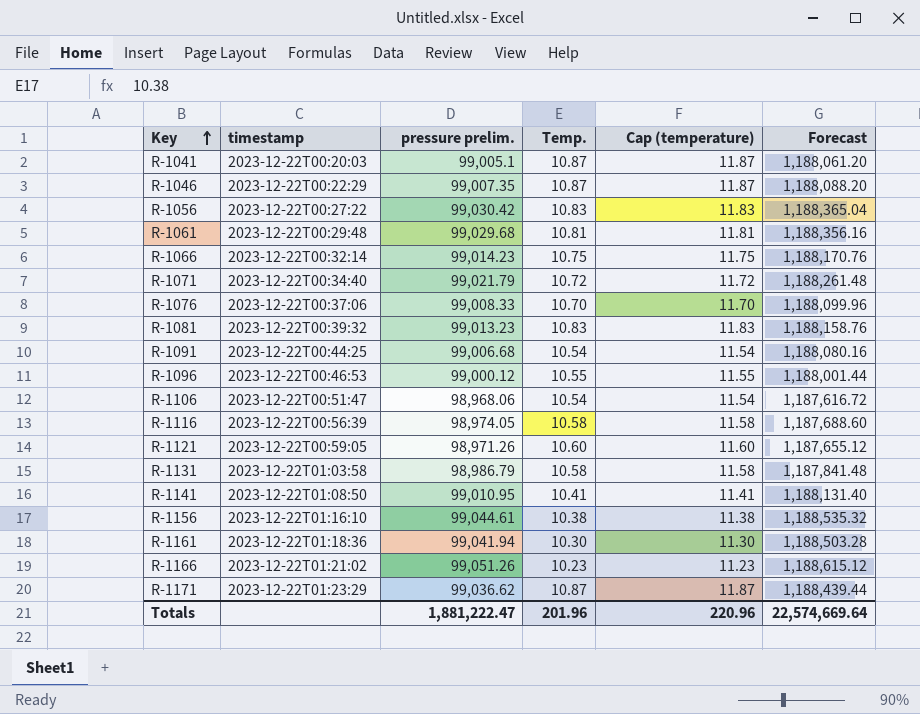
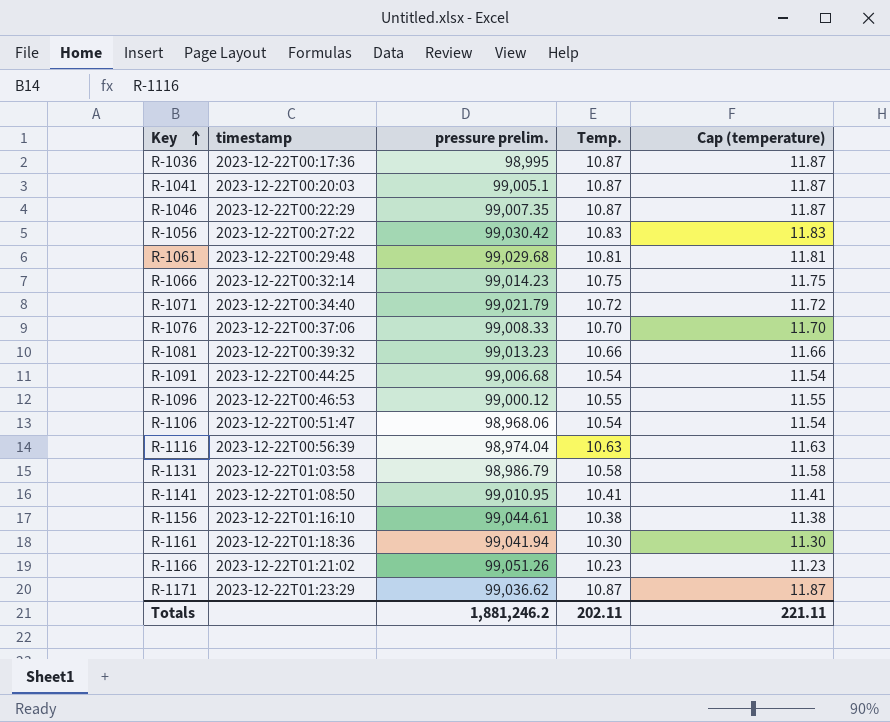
column Forecast | formula: [pressure prelim.] * 12 -> none
row R-1121: 2023-12-22T00:59:05 | 98,971.26 | 10.60 | 11.60 | 1,187,655.12 -> none
row R-1036: none -> 2023-12-22T00:17:36 | 98,995 | 10.87 | 11.87
R-1081 | Temp.: 10.83 -> 10.66
R-1081 | Cap (temperature): 11.83 -> 11.66
R-1116 | pressure prelim.: 98,974.05 -> 98,974.04
R-1116 | Temp.: 10.58 -> 10.63
R-1116 | Cap (temperature): 11.58 -> 11.63
Totals | pressure prelim.: 1,881,222.47 -> 1,881,246.2
Totals | Temp.: 201.96 -> 202.11
Totals | Cap (temperature): 220.96 -> 221.11

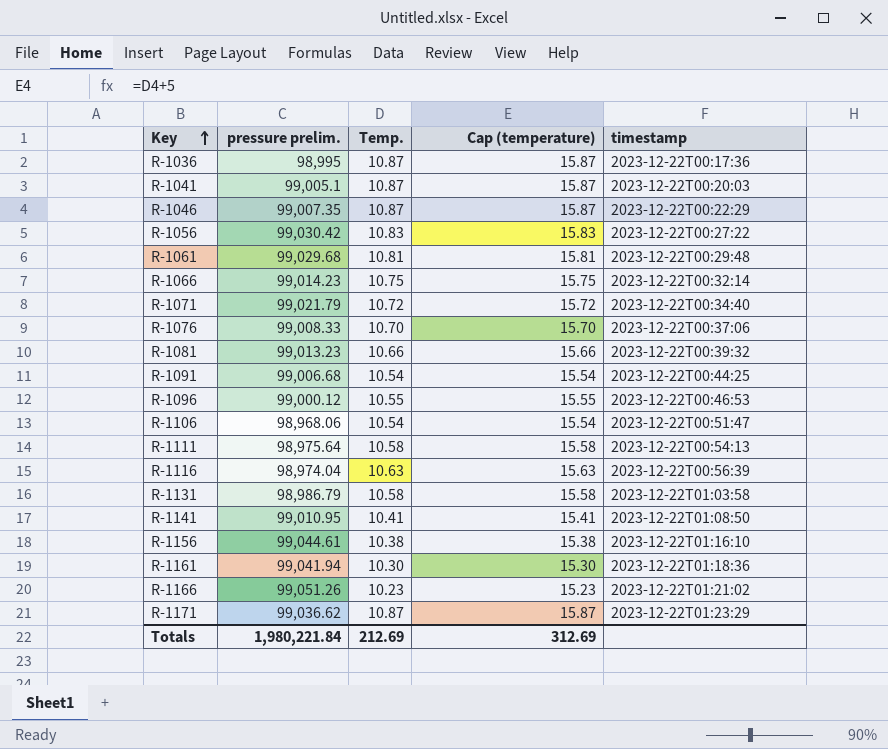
column Cap (temperature) | formula: [Temp.] + 1 -> [Temp.] + 5
column timestamp | position: 2 -> 5
row R-1111: none -> 98,975.64 | 10.58 | 15.58 | 2023-12-22T00:54:13
Totals | pressure prelim.: 1,881,246.2 -> 1,980,221.84
Totals | Temp.: 202.11 -> 212.69
Totals | Cap (temperature): 221.11 -> 312.69

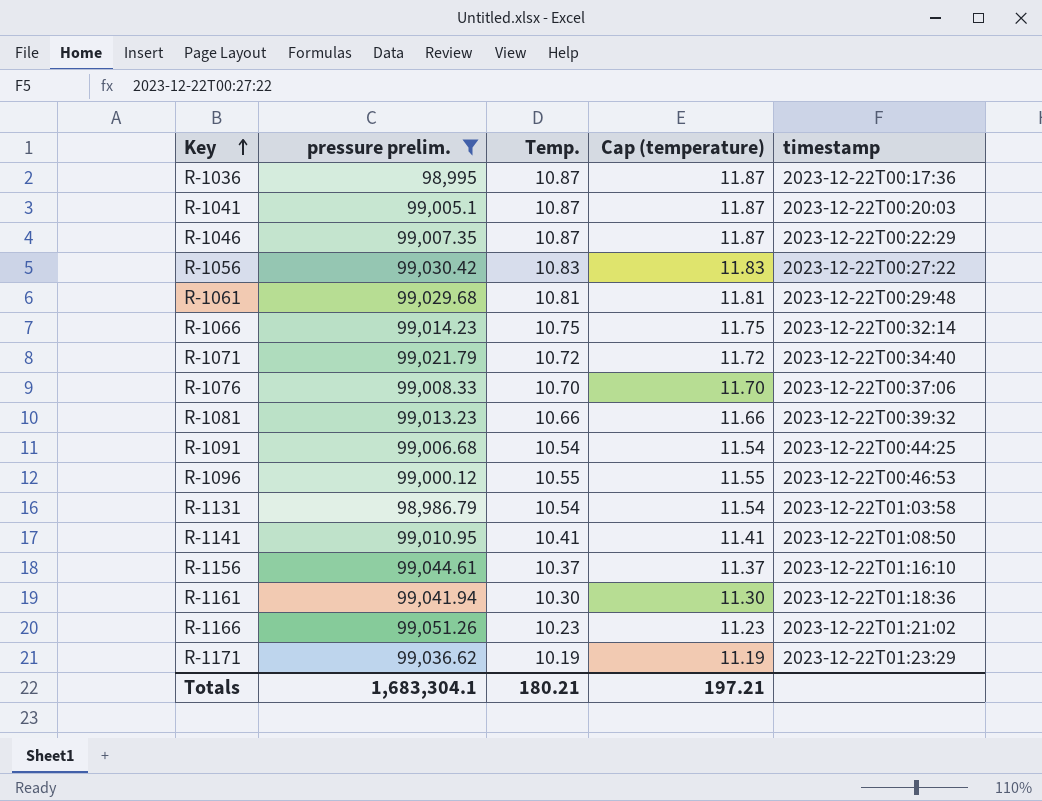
filter: none -> pressure prelim. >= 98,986.79
column Cap (temperature) | formula: [Temp.] + 5 -> [Temp.] + 1
R-1131 | Temp.: 10.58 -> 10.54
R-1156 | Temp.: 10.38 -> 10.37
R-1171 | Temp.: 10.87 -> 10.19
Totals | pressure prelim.: 1,980,221.84 -> 1,683,304.1
Totals | Temp.: 212.69 -> 180.21
Totals | Cap (temperature): 312.69 -> 197.21

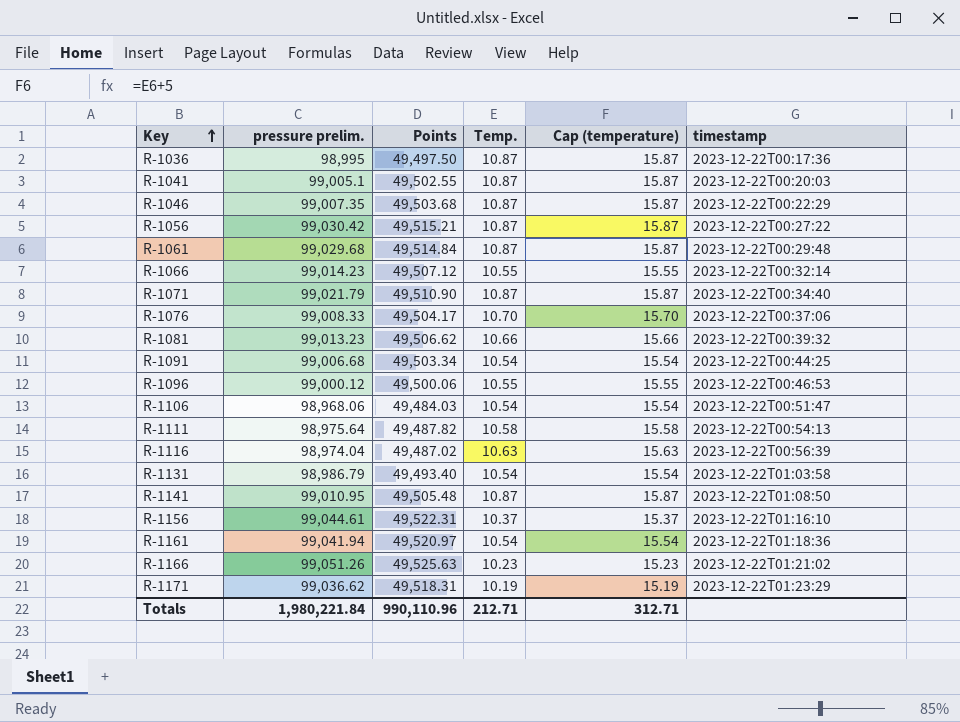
filter: pressure prelim. >= 98,986.79 -> none
column Points | formula: none -> [pressure prelim.] * 0.5
column Cap (temperature) | formula: [Temp.] + 1 -> [Temp.] + 5
R-1056 | Temp.: 10.83 -> 10.87
R-1061 | Temp.: 10.81 -> 10.87
R-1066 | Temp.: 10.75 -> 10.55
R-1071 | Temp.: 10.72 -> 10.87
R-1141 | Temp.: 10.41 -> 10.87
R-1161 | Temp.: 10.30 -> 10.54
Totals | pressure prelim.: 1,683,304.1 -> 1,980,221.84
Totals | Temp.: 180.21 -> 212.71
Totals | Cap (temperature): 197.21 -> 312.71

